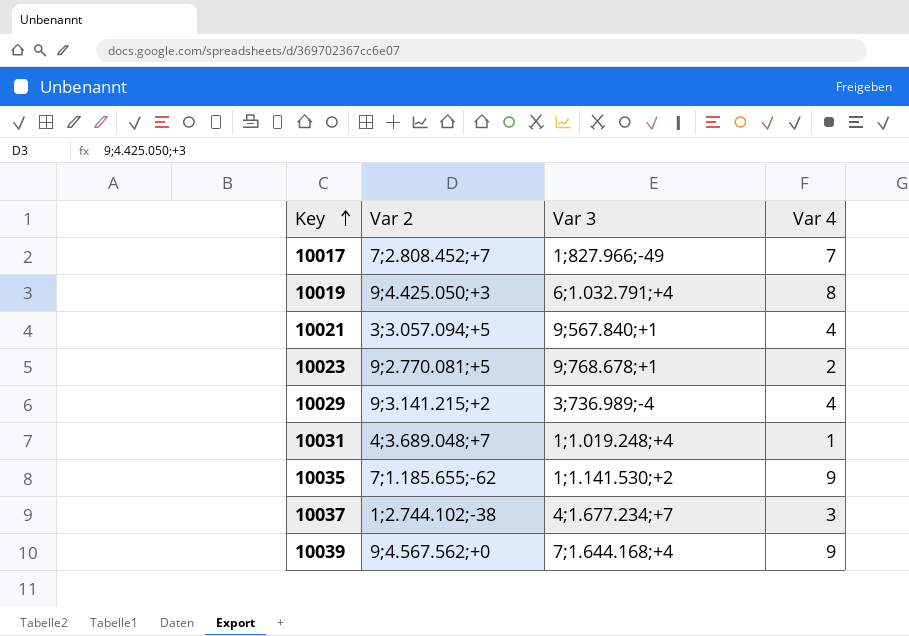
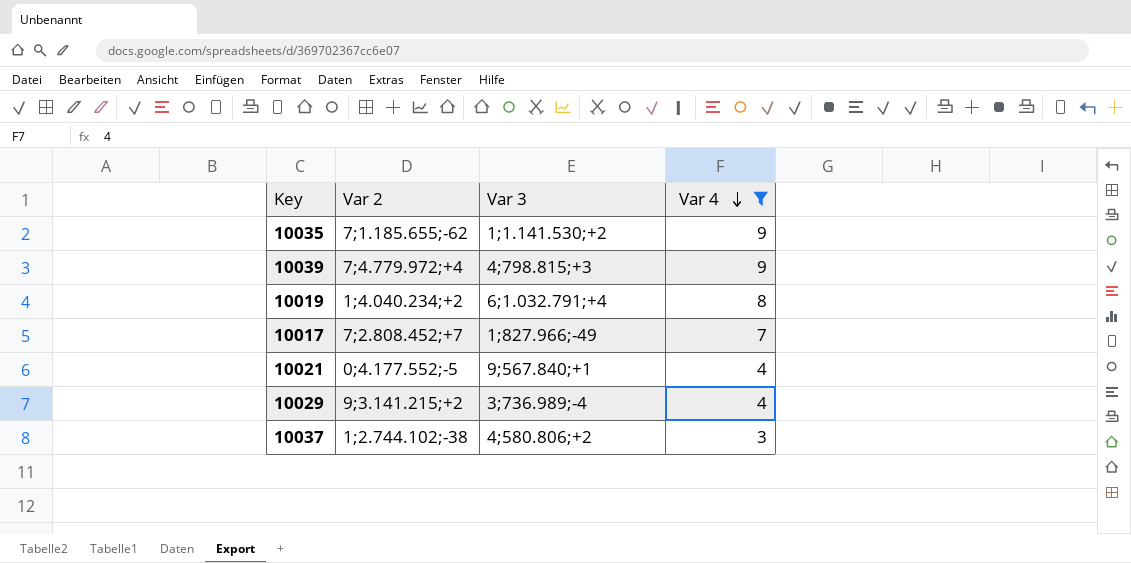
filter: none -> Var 4 >= 3
row order: Key ascending -> Var 4 descending
10039 | Var 2: 9;4.567.562;+0 -> 7;4.779.972;+4
10039 | Var 3: 7;1.644.168;+4 -> 4;798.815;+3
10019 | Var 2: 9;4.425.050;+3 -> 1;4.040.234;+2
10021 | Var 2: 3;3.057.094;+5 -> 0;4.177.552;-5
10037 | Var 3: 4;1.677.234;+7 -> 4;580.806;+2

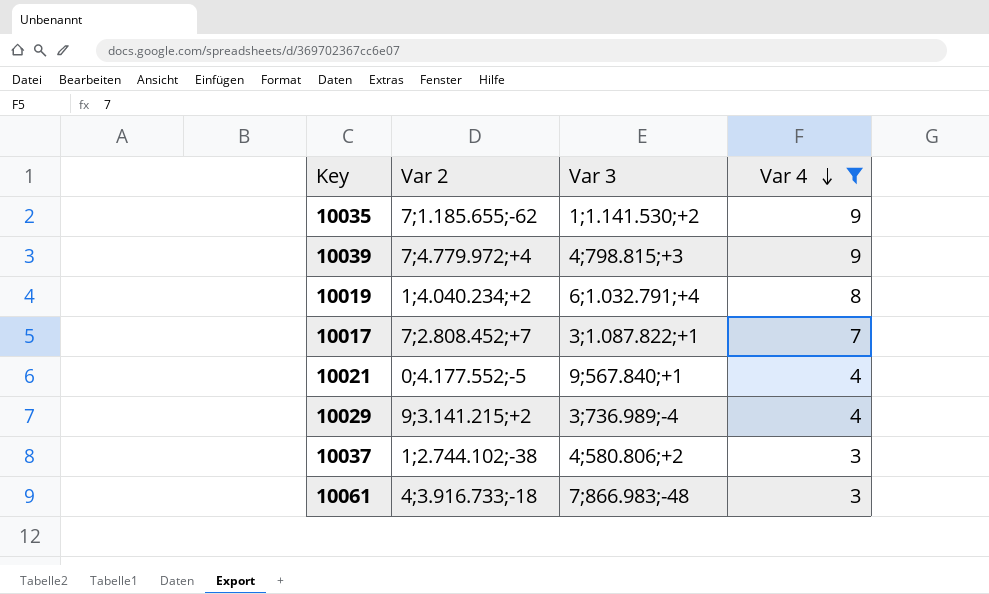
10017 | Var 3: 1;827.966;-49 -> 3;1.087.822;+1
row 10061: none -> 4;3.916.733;-18 | 7;866.983;-48 | 3

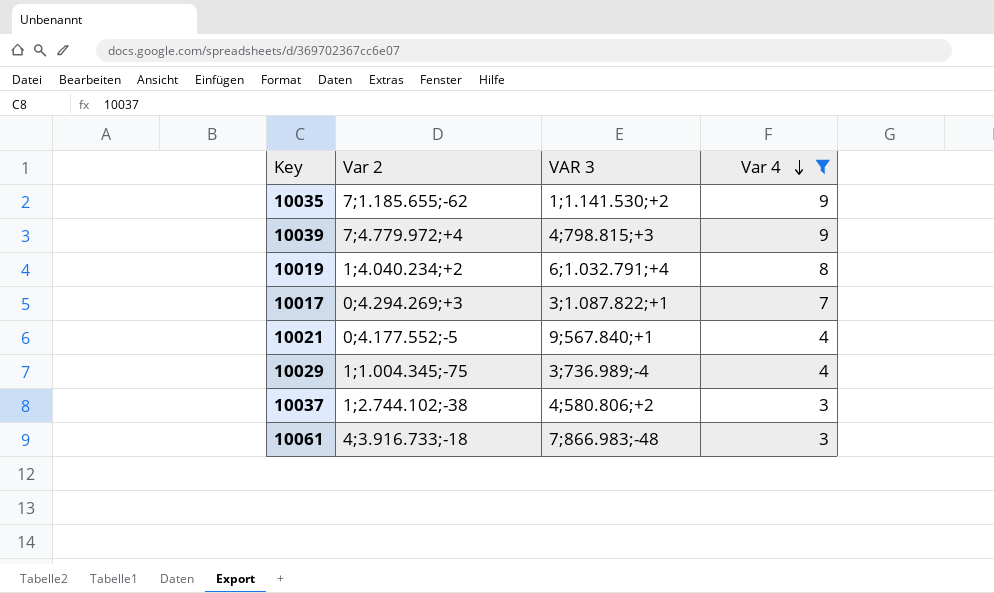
column name: Var 3 -> VAR 3
10017 | Var 2: 7;2.808.452;+7 -> 0;4.294.269;+3
10029 | Var 2: 9;3.141.215;+2 -> 1;1.004.345;-75

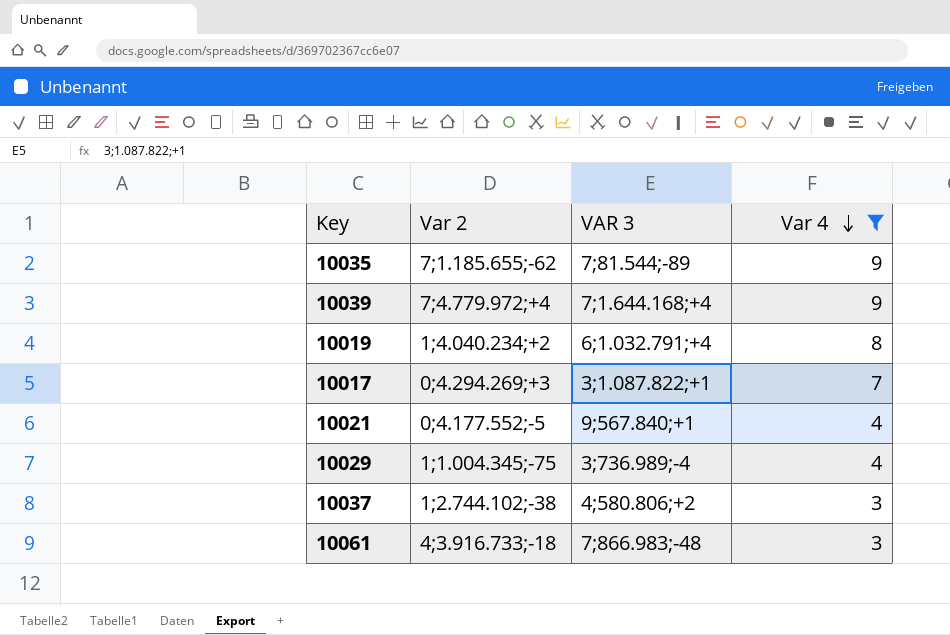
10035 | VAR 3: 1;1.141.530;+2 -> 7;81.544;-89
10039 | VAR 3: 4;798.815;+3 -> 7;1.644.168;+4

